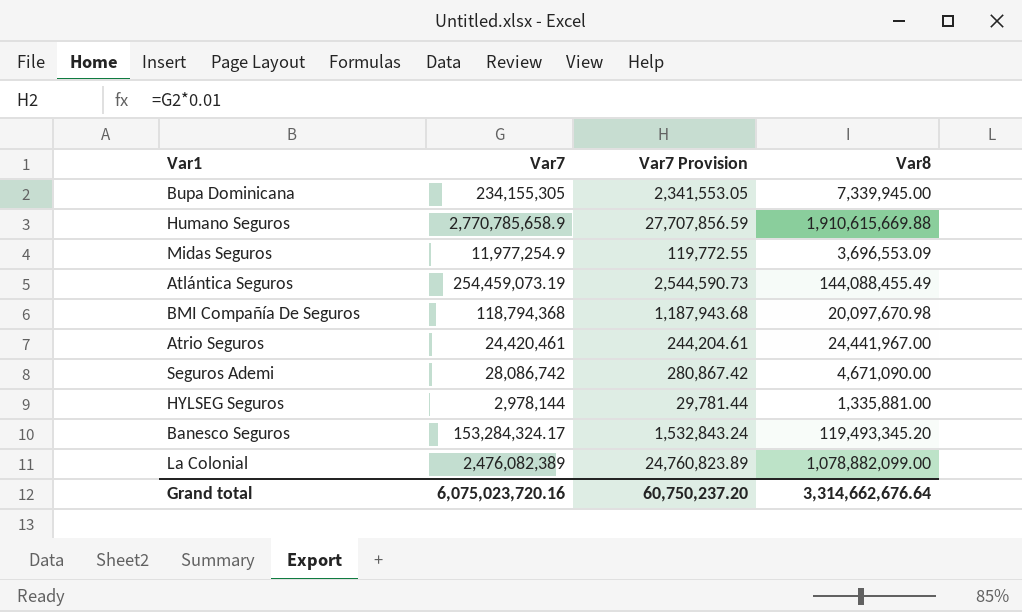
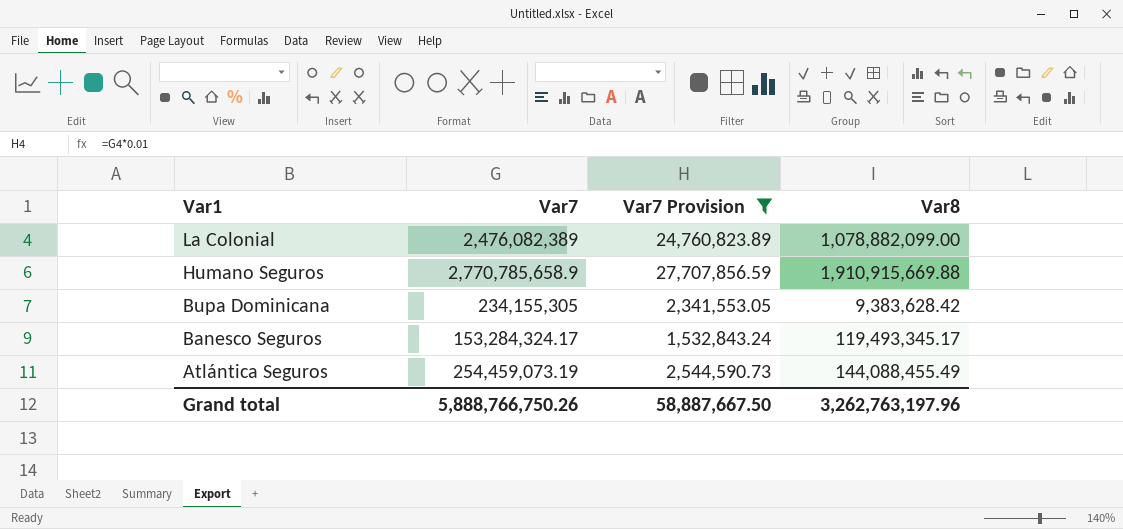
filter: none -> Var7 Provision >= 1,532,843.24
row order: none -> Var1 descending
Humano Seguros | Var8: 1,910,615,669.88 -> 1,910,915,669.88
Bupa Dominicana | Var8: 7,339,945.00 -> 9,383,628.42
Banesco Seguros | Var8: 119,493,345.20 -> 119,493,345.17
Grand total | Var7: 6,075,023,720.16 -> 5,888,766,750.26
Grand total | Var7 Provision: 60,750,237.20 -> 58,887,667.50
Grand total | Var8: 3,314,662,676.64 -> 3,262,763,197.96

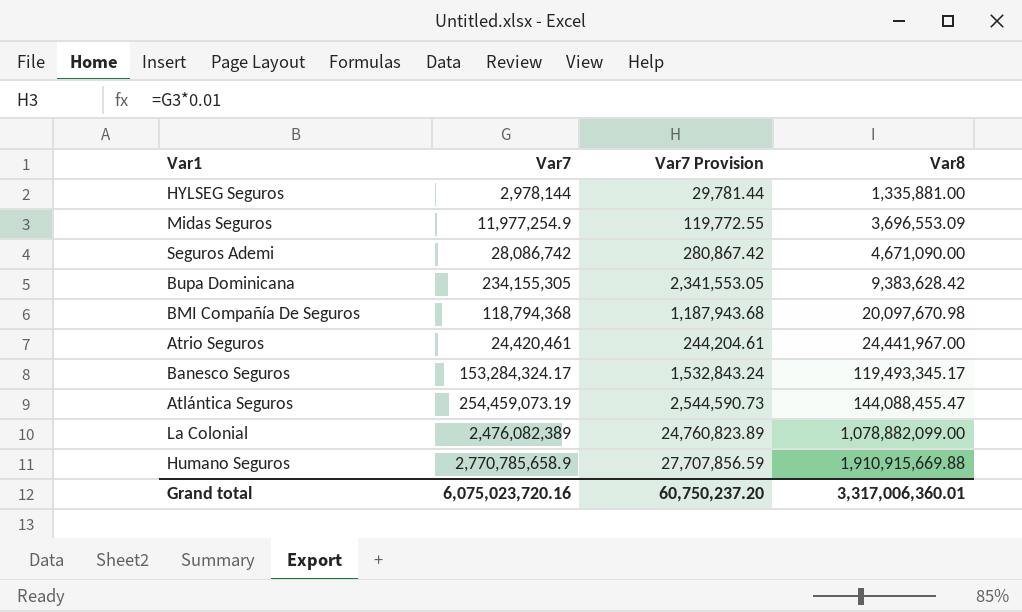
filter: Var7 Provision >= 1,532,843.24 -> none
row order: Var1 descending -> Var8 ascending
Atlántica Seguros | Var8: 144,088,455.49 -> 144,088,455.47
Grand total | Var7: 5,888,766,750.26 -> 6,075,023,720.16
Grand total | Var7 Provision: 58,887,667.50 -> 60,750,237.20
Grand total | Var8: 3,262,763,197.96 -> 3,317,006,360.01

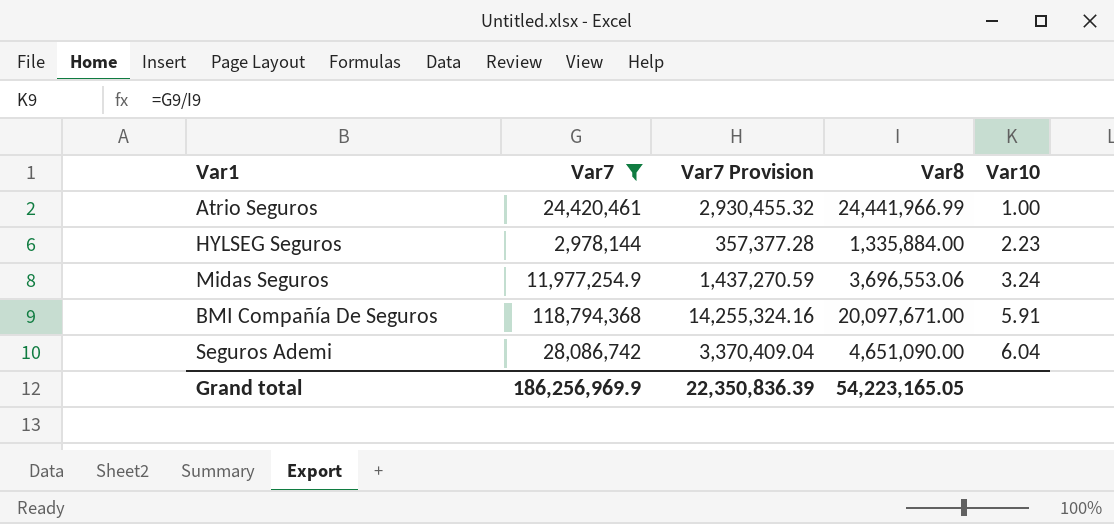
filter: none -> Var7 <= 118,794,368
row order: Var8 ascending -> Var10 ascending
column Var7 Provision | formula: [Var7] * 0.01 -> [Var7] * 0.12
column Var10 | formula: none -> [Var7] / [Var8]
Atrio Seguros | Var8: 24,441,967.00 -> 24,441,966.99
HYLSEG Seguros | Var8: 1,335,881.00 -> 1,335,884.00
Midas Seguros | Var8: 3,696,553.09 -> 3,696,553.06
BMI Compañía De Seguros | Var8: 20,097,670.98 -> 20,097,671.00
Seguros Ademi | Var8: 4,671,090.00 -> 4,651,090.00
Grand total | Var7: 6,075,023,720.16 -> 186,256,969.9
Grand total | Var7 Provision: 60,750,237.20 -> 22,350,836.39
Grand total | Var8: 3,317,006,360.01 -> 54,223,165.05

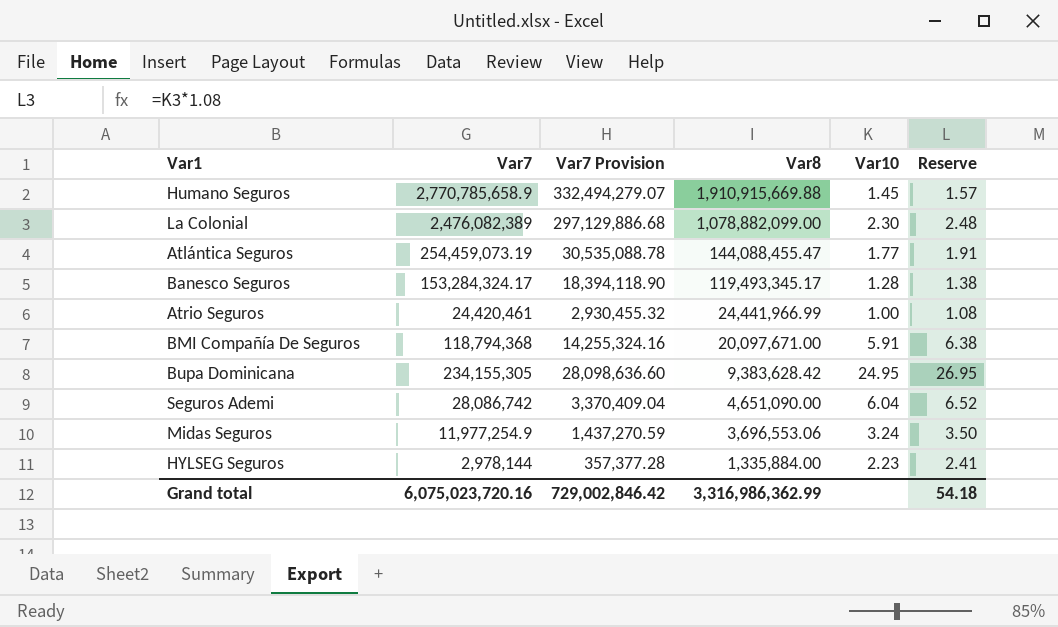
filter: Var7 <= 118,794,368 -> none
row order: Var10 ascending -> Var8 descending
column Reserve | formula: none -> [Var10] * 1.08
Grand total | Var7: 186,256,969.9 -> 6,075,023,720.16
Grand total | Var7 Provision: 22,350,836.39 -> 729,002,846.42
Grand total | Var8: 54,223,165.05 -> 3,316,986,362.99

